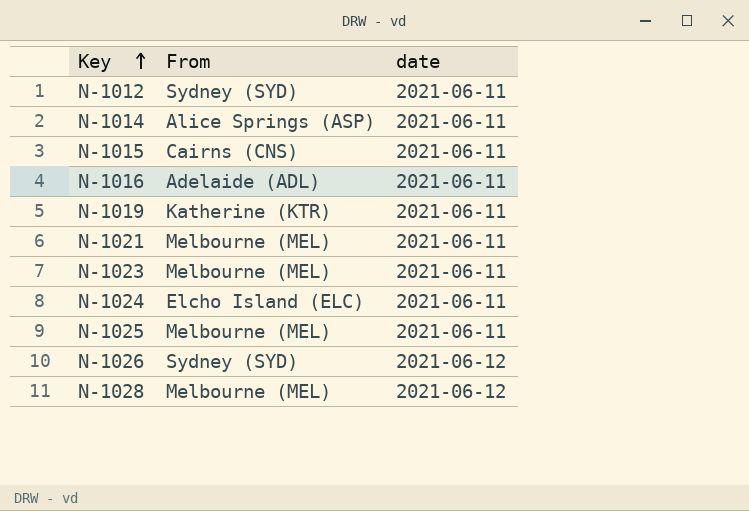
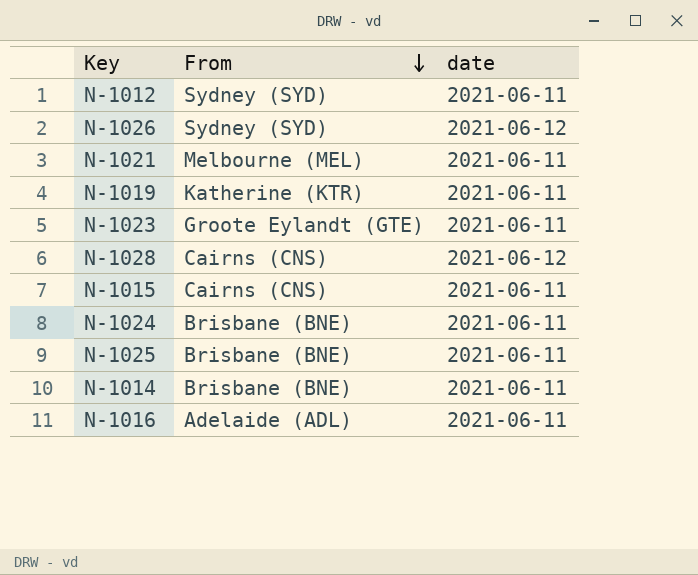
row order: Key ascending -> From descending
N-1023 | From: Melbourne (MEL) -> Groote Eylandt (GTE)
N-1028 | From: Melbourne (MEL) -> Cairns (CNS)
N-1024 | From: Elcho Island (ELC) -> Brisbane (BNE)
N-1025 | From: Melbourne (MEL) -> Brisbane (BNE)
N-1014 | From: Alice Springs (ASP) -> Brisbane (BNE)

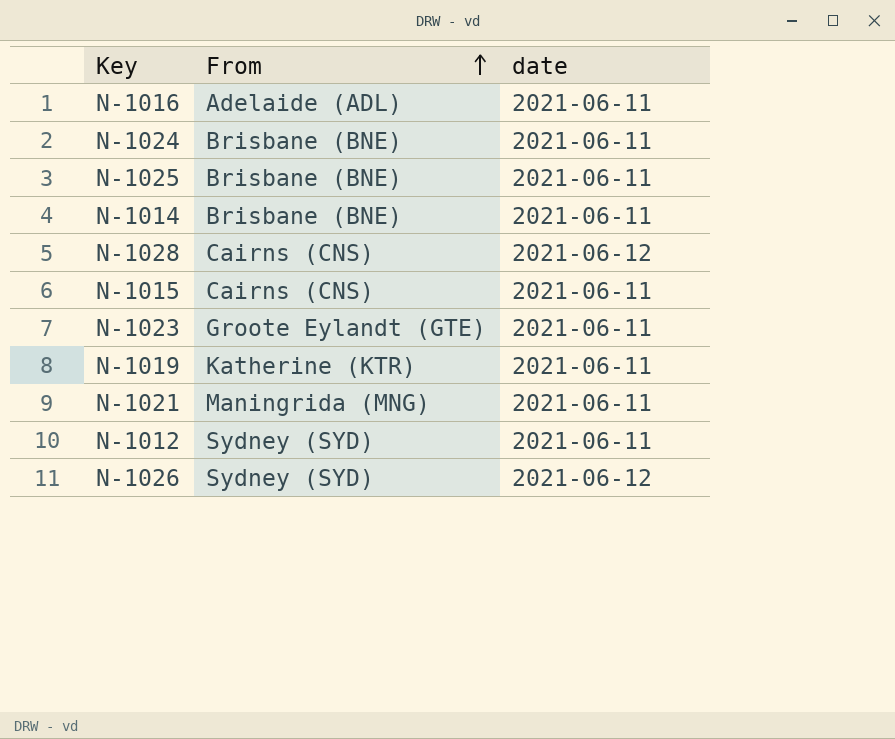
row order: From descending -> From ascending
N-1021 | From: Melbourne (MEL) -> Maningrida (MNG)

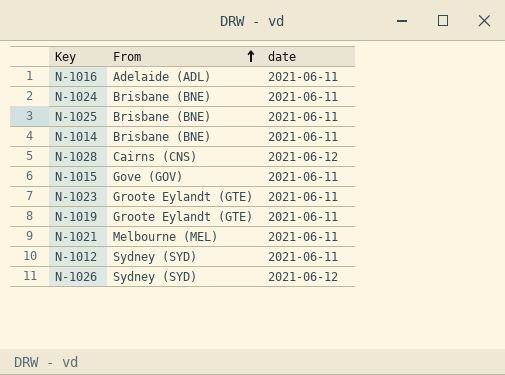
N-1015 | From: Cairns (CNS) -> Gove (GOV)
N-1019 | From: Katherine (KTR) -> Groote Eylandt (GTE)
N-1021 | From: Maningrida (MNG) -> Melbourne (MEL)

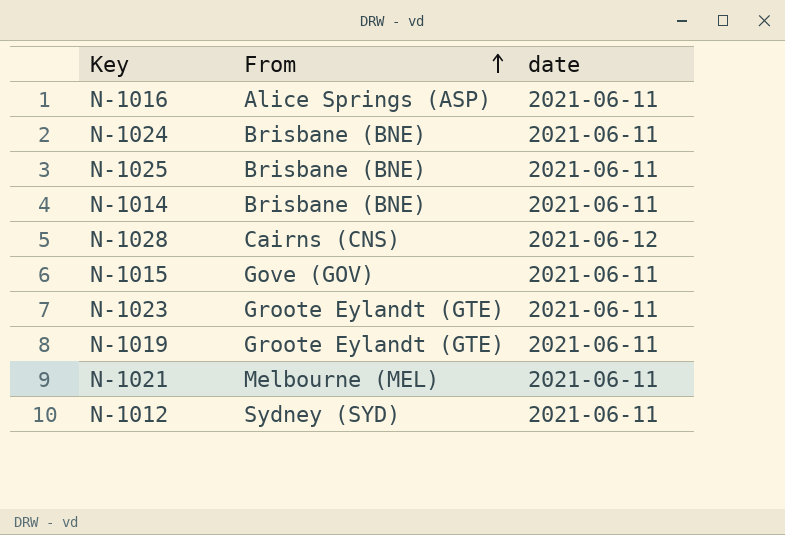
row N-1026: Sydney (SYD) | 2021-06-12 -> none
N-1016 | From: Adelaide (ADL) -> Alice Springs (ASP)

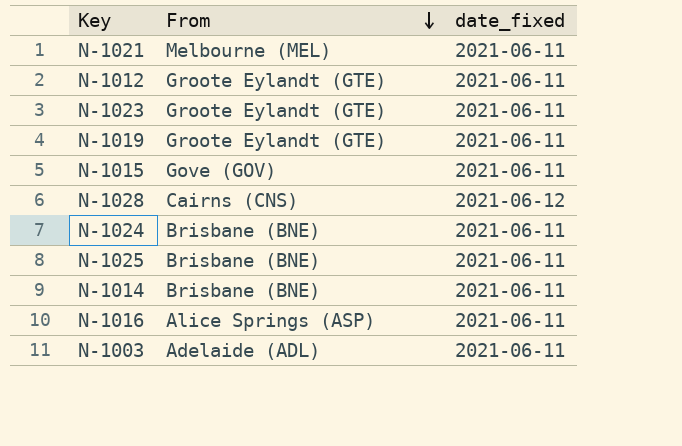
row order: From ascending -> From descending
column name: date -> date_fixed
N-1012 | From: Sydney (SYD) -> Groote Eylandt (GTE)
row N-1003: none -> Adelaide (ADL) | 2021-06-11

